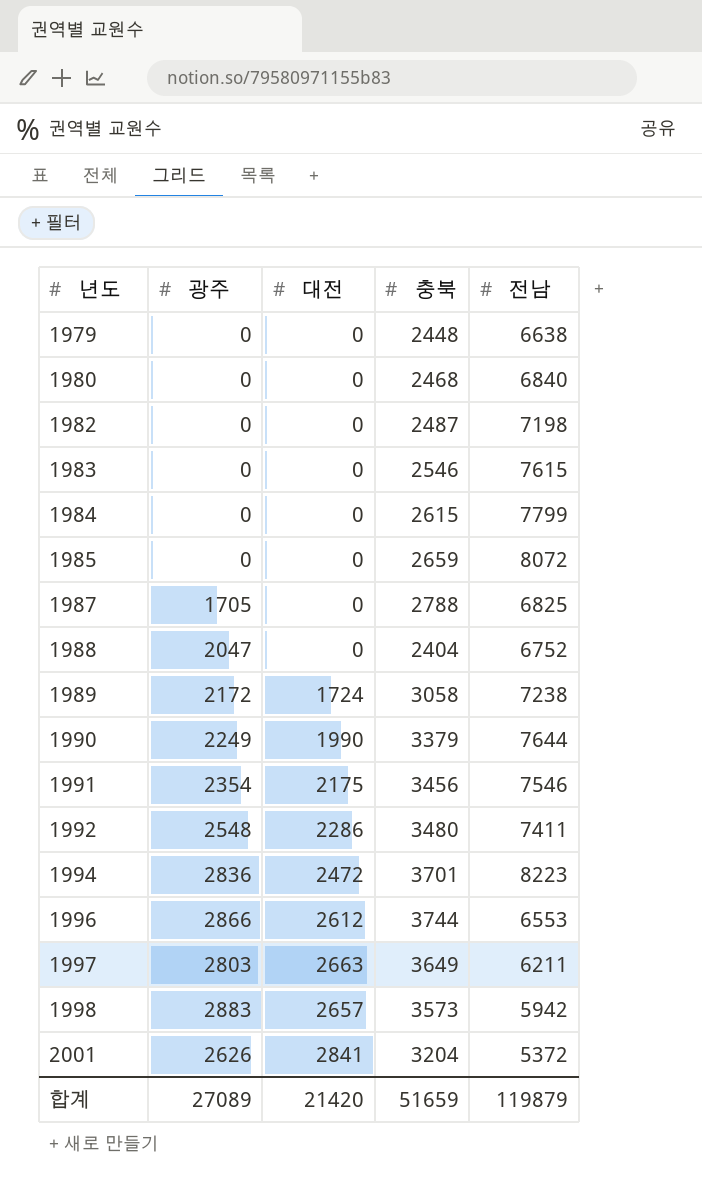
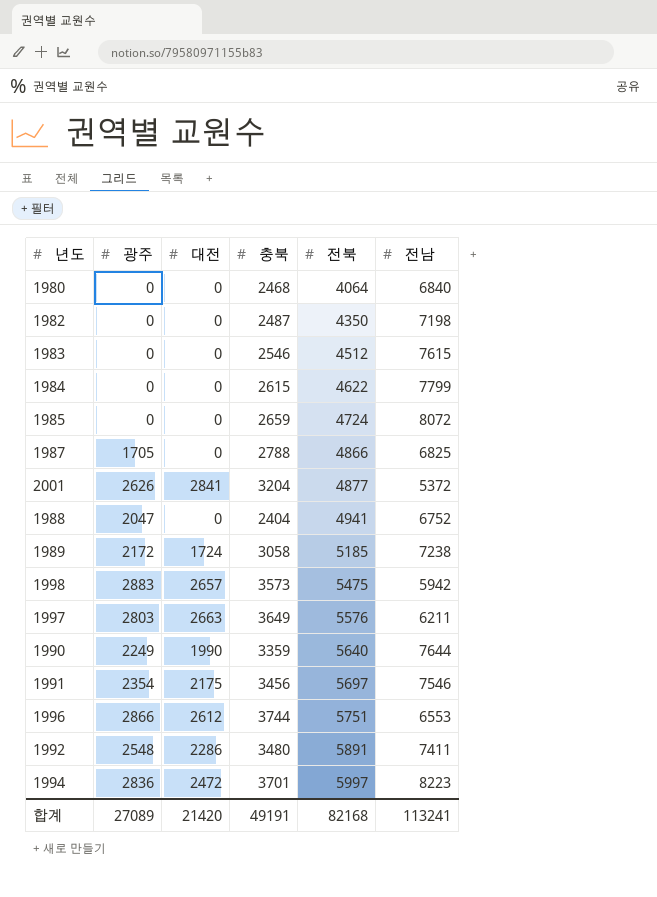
row order: 년도 ascending -> 전북 ascending
column 전북 | position: none -> 5
row 1979: 0 | 0 | 2448 | 6638 -> none
1990 | 충북: 3379 -> 3359
합계 | 충북: 51659 -> 49191
합계 | 전남: 119879 -> 113241

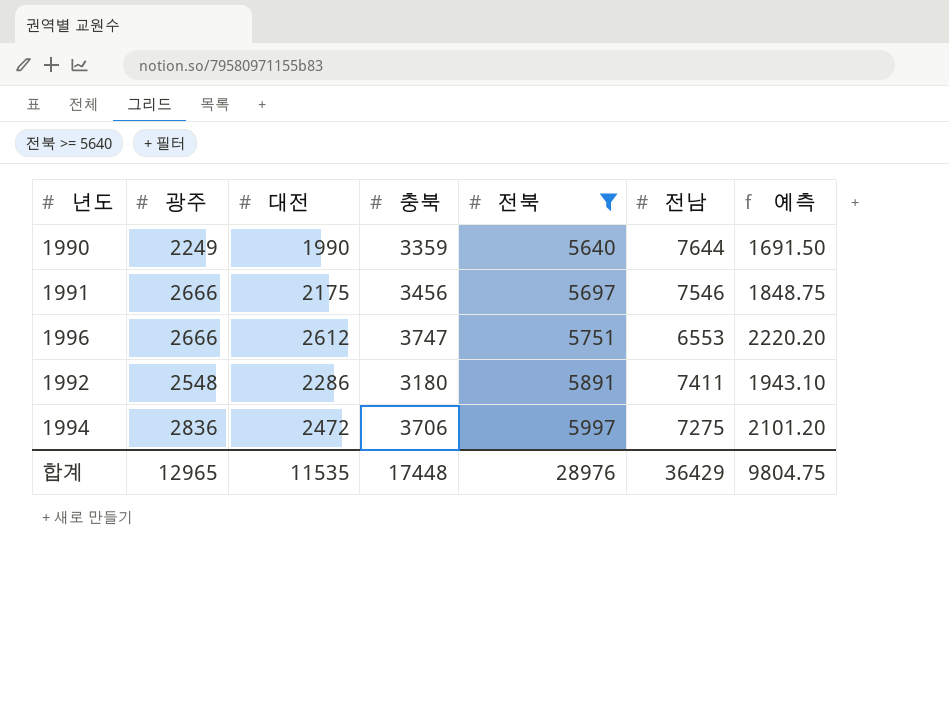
filter: none -> 전북 >= 5640
column 예측 | formula: none -> [대전] * 0.85
1991 | 광주: 2354 -> 2666
1996 | 광주: 2866 -> 2666
1996 | 충북: 3744 -> 3747
1992 | 충북: 3480 -> 3180
1994 | 충북: 3701 -> 3706
1994 | 전남: 8223 -> 7275
합계 | 광주: 27089 -> 12965
합계 | 대전: 21420 -> 11535
합계 | 충북: 49191 -> 17448
합계 | 전북: 82168 -> 28976
합계 | 전남: 113241 -> 36429

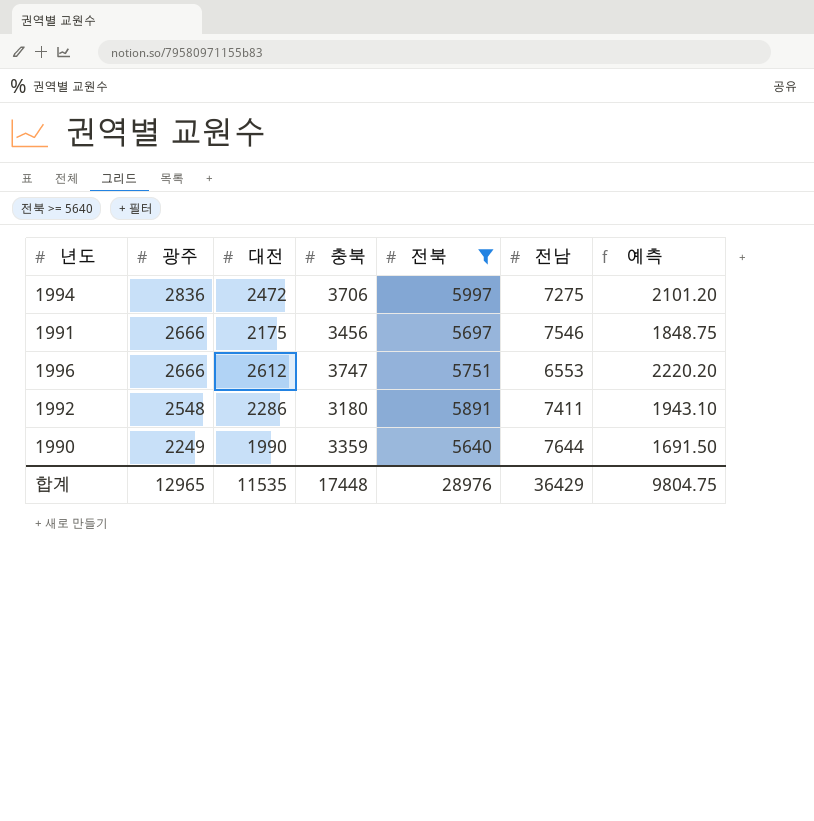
row order: 전북 ascending -> 광주 descending

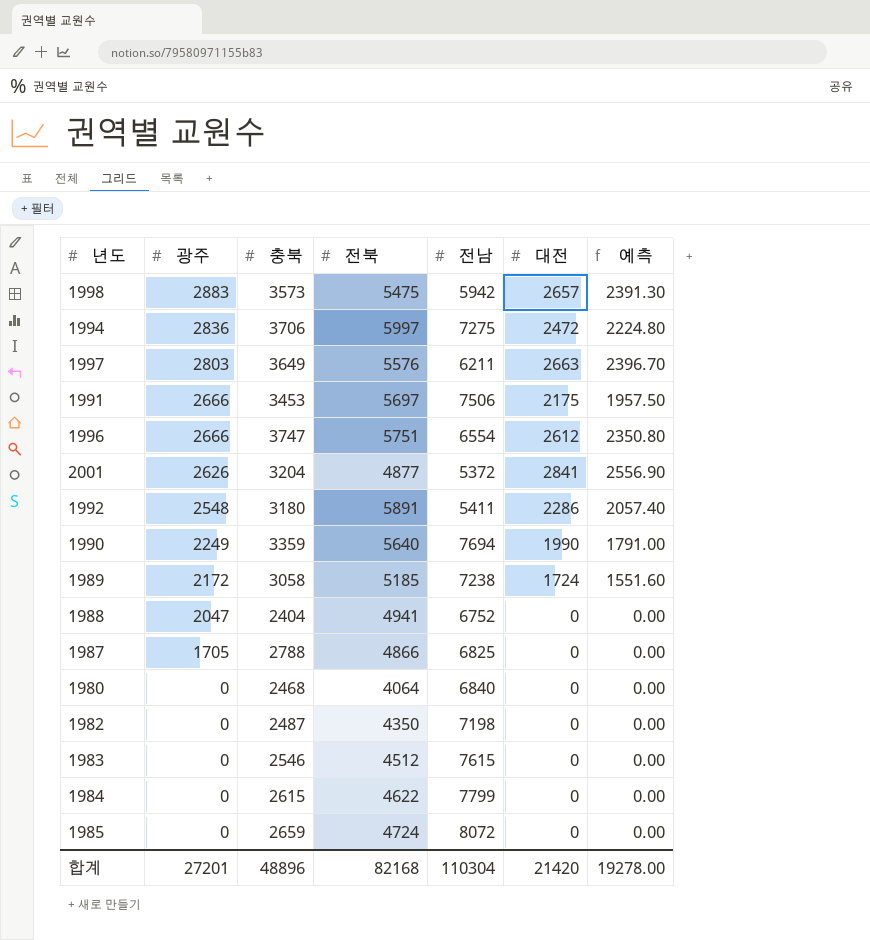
filter: 전북 >= 5640 -> none
column 대전 | position: 3 -> 6
column 예측 | formula: [대전] * 0.85 -> [대전] * 0.9
1991 | 충북: 3456 -> 3453
1991 | 전남: 7546 -> 7506
1996 | 전남: 6553 -> 6554
1992 | 전남: 7411 -> 5411
1990 | 전남: 7644 -> 7694
합계 | 광주: 12965 -> 27201
합계 | 충북: 17448 -> 48896
합계 | 전북: 28976 -> 82168
합계 | 전남: 36429 -> 110304
합계 | 대전: 11535 -> 21420
합계 | 예측: 9804.75 -> 19278.00

